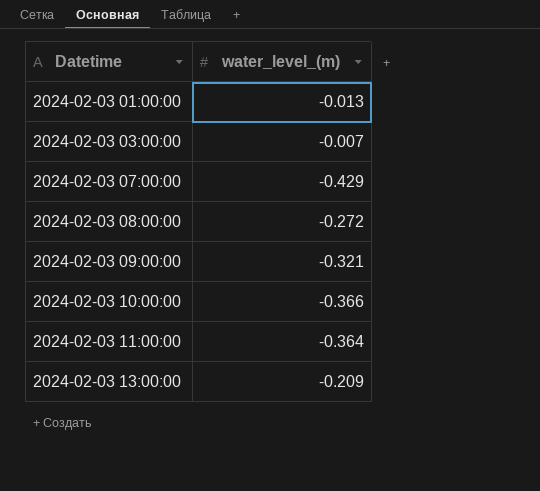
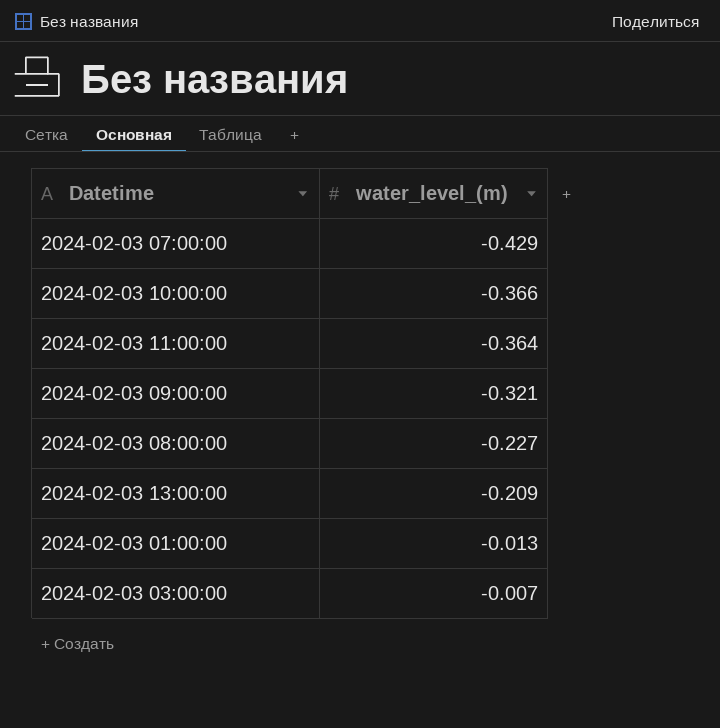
row order: Datetime ascending -> water_level_(m) ascending
2024-02-03 08:00:00 | water_level_(m): -0.272 -> -0.227

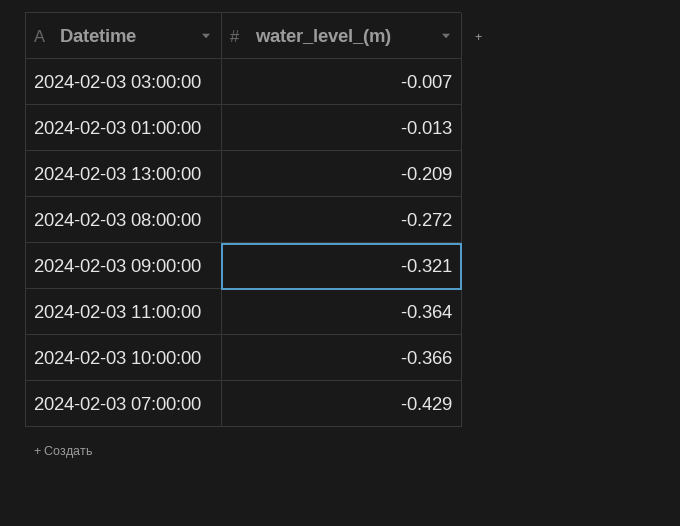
row order: water_level_(m) ascending -> water_level_(m) descending
2024-02-03 08:00:00 | water_level_(m): -0.227 -> -0.272

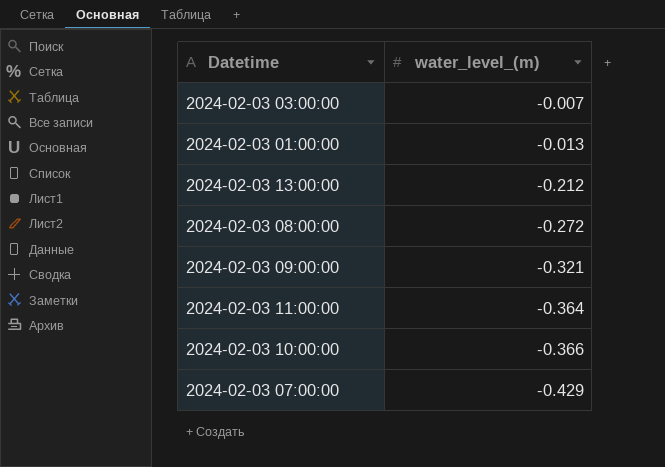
2024-02-03 13:00:00 | water_level_(m): -0.209 -> -0.212

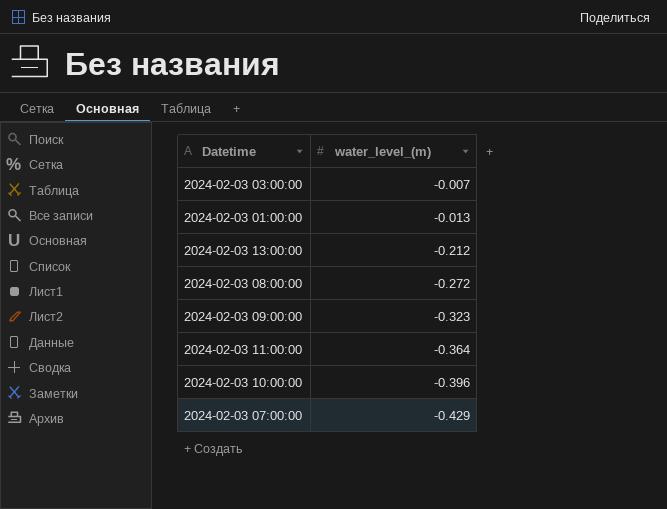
2024-02-03 09:00:00 | water_level_(m): -0.321 -> -0.323
2024-02-03 10:00:00 | water_level_(m): -0.366 -> -0.396

